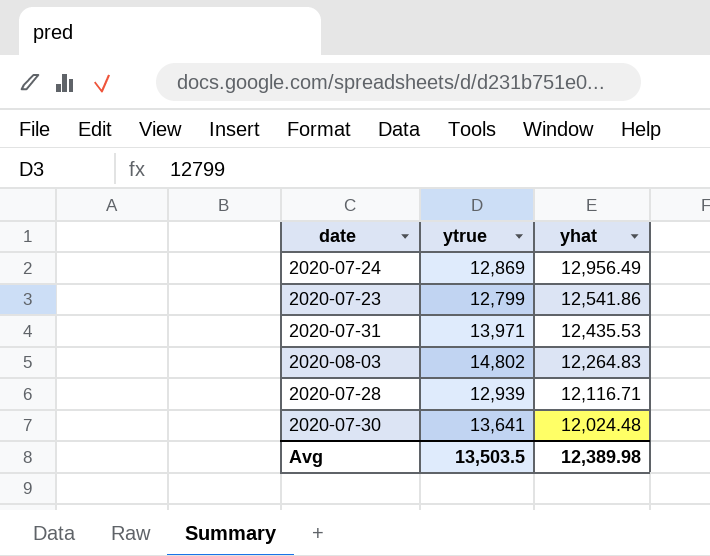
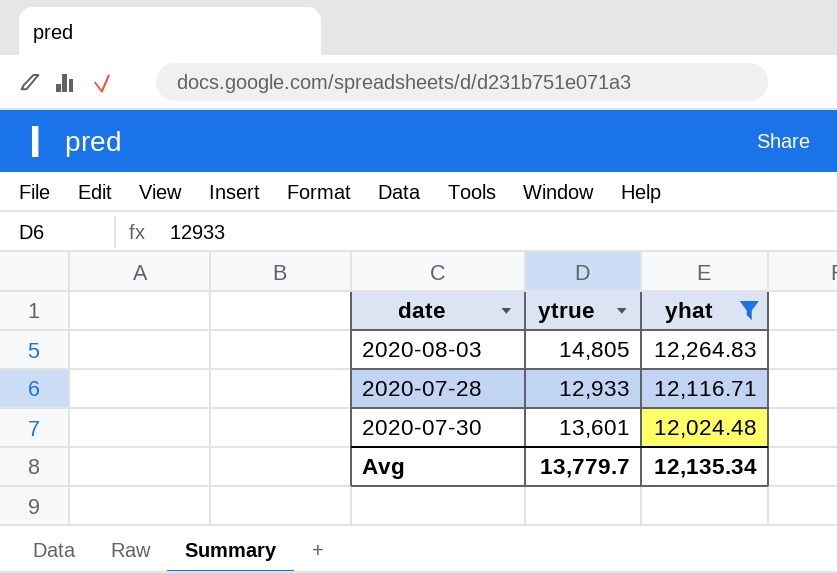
filter: none -> yhat <= 12,264.83
2020-08-03 | ytrue: 14,802 -> 14,805
2020-07-28 | ytrue: 12,939 -> 12,933
2020-07-30 | ytrue: 13,641 -> 13,601
Avg | ytrue: 13,503.5 -> 13,779.7
Avg | yhat: 12,389.98 -> 12,135.34

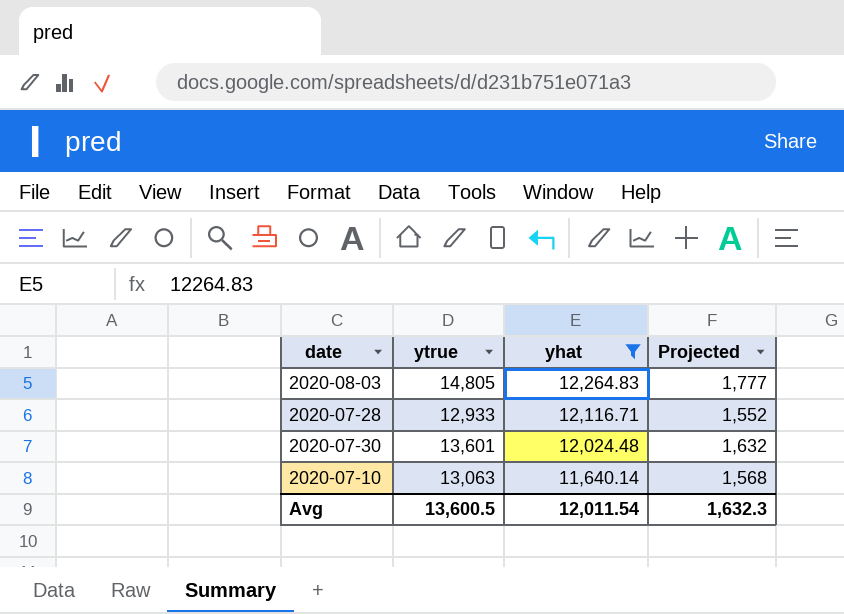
column Projected | formula: none -> [ytrue] * 0.12
row 2020-07-10: none -> 13,063 | 11,640.14 | 1,568
Avg | ytrue: 13,779.7 -> 13,600.5
Avg | yhat: 12,135.34 -> 12,011.54

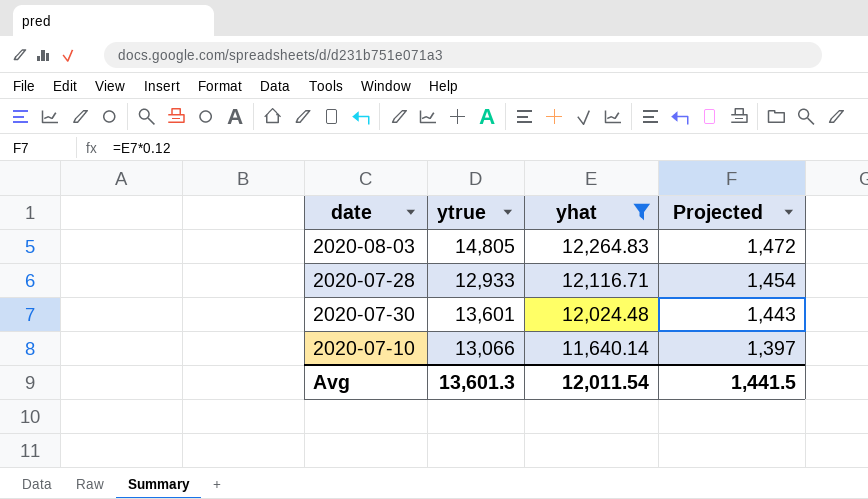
column Projected | formula: [ytrue] * 0.12 -> [yhat] * 0.12
2020-07-10 | ytrue: 13,063 -> 13,066
Avg | ytrue: 13,600.5 -> 13,601.3
Avg | Projected: 1,632.3 -> 1,441.5

